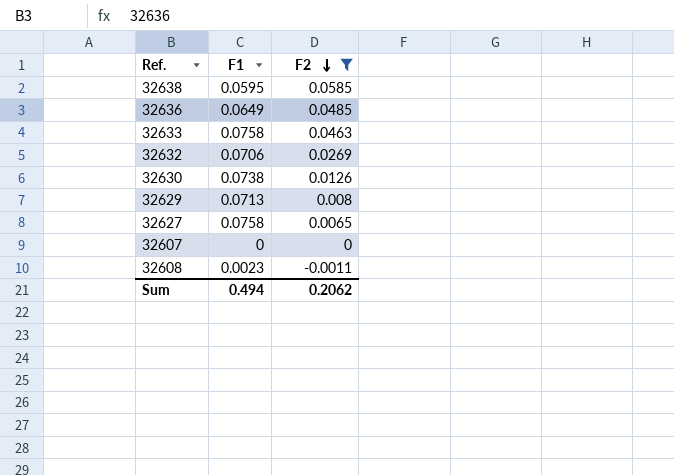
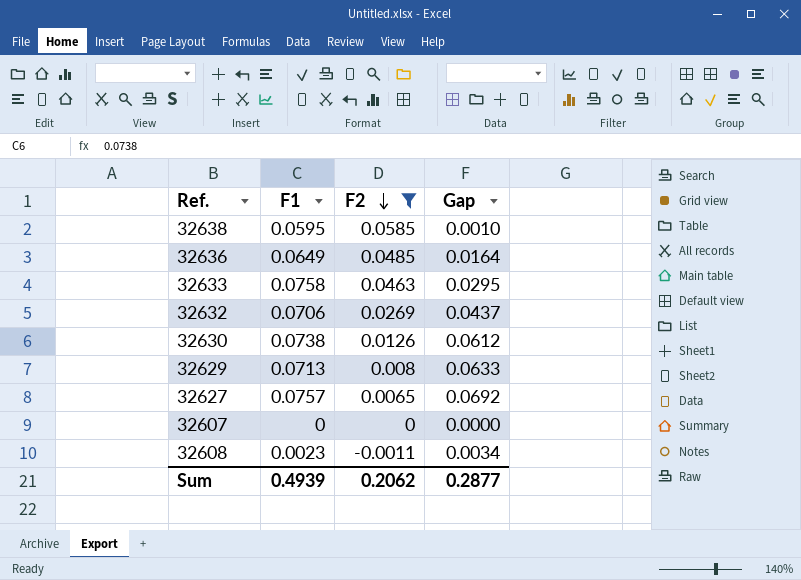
column Gap | formula: none -> [F1] - [F2]
32627 | F1: 0.0758 -> 0.0757
Sum | F1: 0.494 -> 0.4939

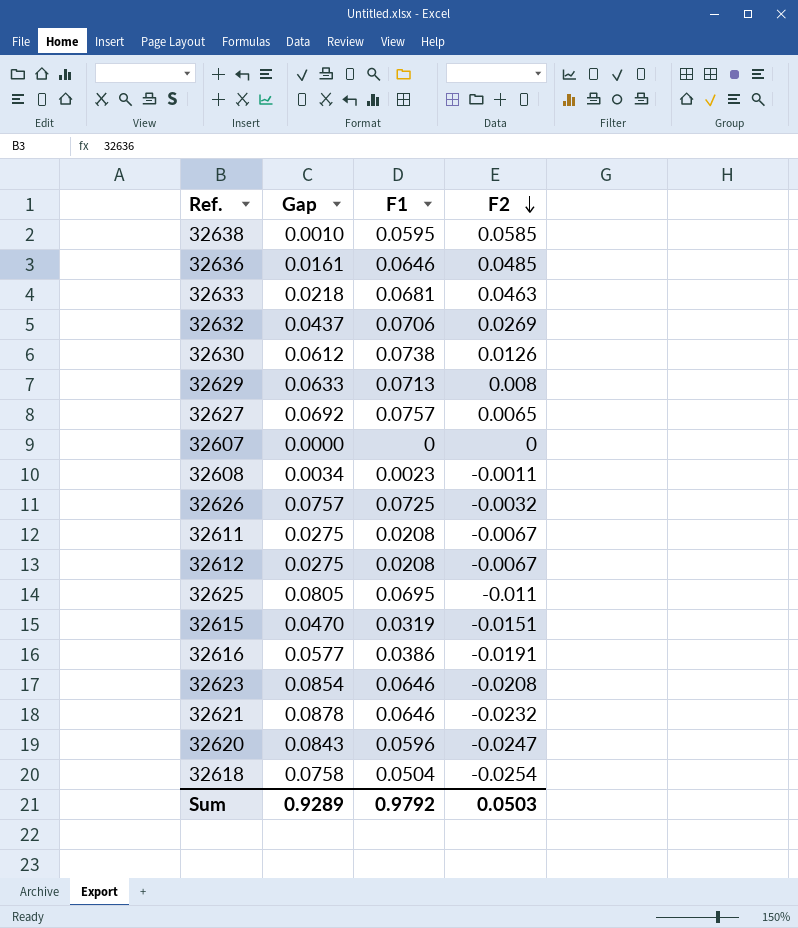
filter: F2 >= -0.0011 -> none
column Gap | position: 4 -> 2
32636 | Gap: 0.0164 -> 0.0161
32636 | F1: 0.0649 -> 0.0646
32633 | Gap: 0.0295 -> 0.0218
32633 | F1: 0.0758 -> 0.0681
Sum | Gap: 0.2877 -> 0.9289
Sum | F1: 0.4939 -> 0.9792
Sum | F2: 0.2062 -> 0.0503

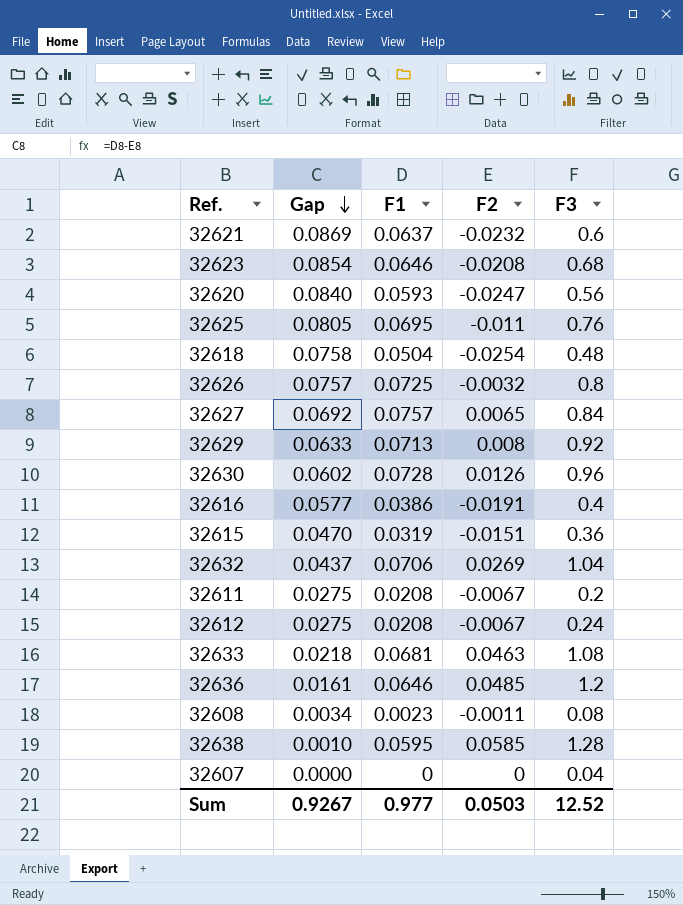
row order: F2 descending -> Gap descending
column F3 | position: none -> 5
32621 | Gap: 0.0878 -> 0.0869
32621 | F1: 0.0646 -> 0.0637
32620 | Gap: 0.0843 -> 0.0840
32620 | F1: 0.0596 -> 0.0593
32630 | Gap: 0.0612 -> 0.0602
32630 | F1: 0.0738 -> 0.0728
Sum | Gap: 0.9289 -> 0.9267
Sum | F1: 0.9792 -> 0.977

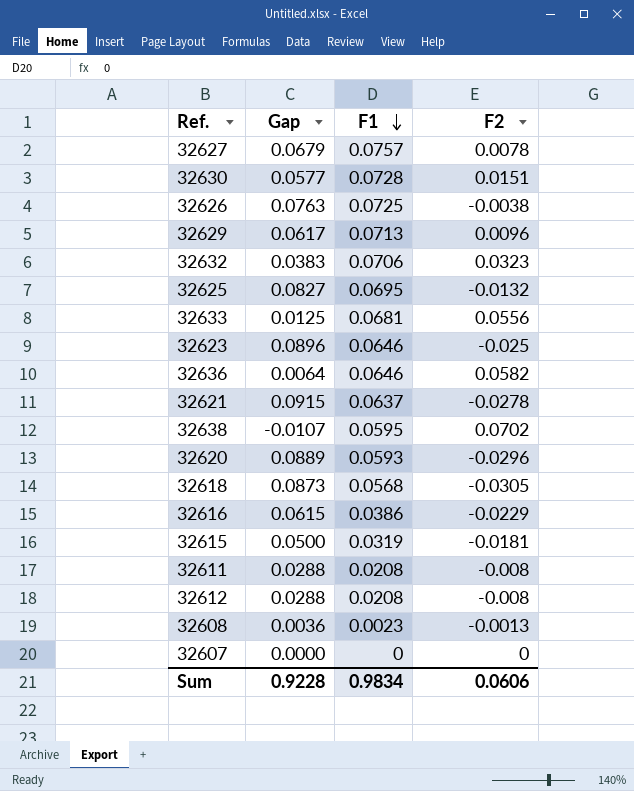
row order: Gap descending -> F1 descending
column F3 | position: 5 -> none
32627 | Gap: 0.0692 -> 0.0679
32627 | F2: 0.0065 -> 0.0078
32630 | Gap: 0.0602 -> 0.0577
32630 | F2: 0.0126 -> 0.0151
32626 | Gap: 0.0757 -> 0.0763
32626 | F2: -0.0032 -> -0.0038
32629 | Gap: 0.0633 -> 0.0617
32629 | F2: 0.008 -> 0.0096
32632 | Gap: 0.0437 -> 0.0383
32632 | F2: 0.0269 -> 0.0323
32625 | Gap: 0.0805 -> 0.0827
32625 | F2: -0.011 -> -0.0132
32633 | Gap: 0.0218 -> 0.0125
32633 | F2: 0.0463 -> 0.0556
32623 | Gap: 0.0854 -> 0.0896
32623 | F2: -0.0208 -> -0.025
32636 | Gap: 0.0161 -> 0.0064
32636 | F2: 0.0485 -> 0.0582
32621 | Gap: 0.0869 -> 0.0915
32621 | F2: -0.0232 -> -0.0278
32638 | Gap: 0.0010 -> -0.0107
32638 | F2: 0.0585 -> 0.0702
32620 | Gap: 0.0840 -> 0.0889
32620 | F2: -0.0247 -> -0.0296
32618 | Gap: 0.0758 -> 0.0873
32618 | F1: 0.0504 -> 0.0568
32618 | F2: -0.0254 -> -0.0305
32616 | Gap: 0.0577 -> 0.0615
32616 | F2: -0.0191 -> -0.0229
32615 | Gap: 0.0470 -> 0.0500
32615 | F2: -0.0151 -> -0.0181
32611 | Gap: 0.0275 -> 0.0288
32611 | F2: -0.0067 -> -0.008
32612 | Gap: 0.0275 -> 0.0288
32612 | F2: -0.0067 -> -0.008
32608 | Gap: 0.0034 -> 0.0036
32608 | F2: -0.0011 -> -0.0013
Sum | Gap: 0.9267 -> 0.9228
Sum | F1: 0.977 -> 0.9834
Sum | F2: 0.0503 -> 0.0606

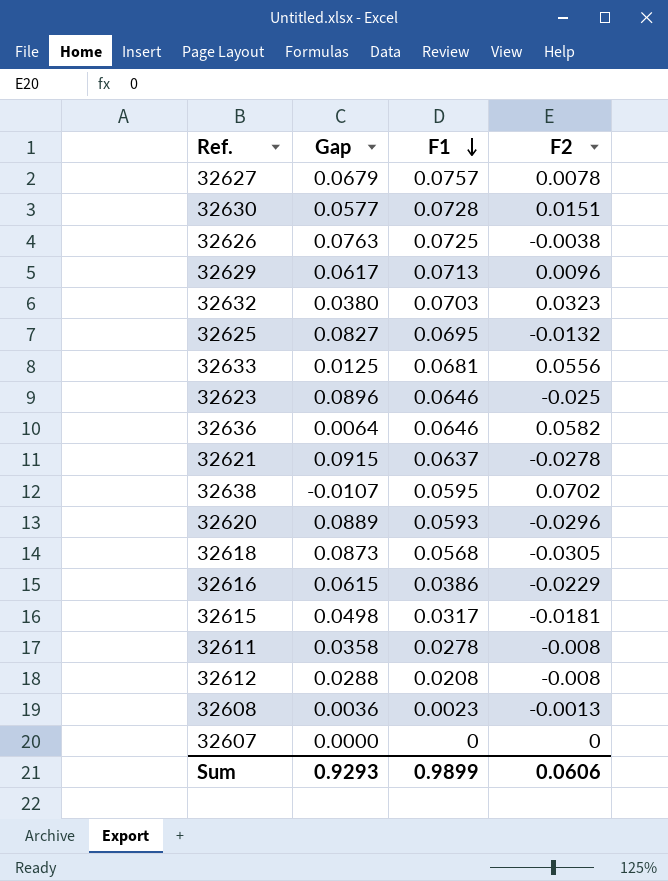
32632 | Gap: 0.0383 -> 0.0380
32632 | F1: 0.0706 -> 0.0703
32615 | Gap: 0.0500 -> 0.0498
32615 | F1: 0.0319 -> 0.0317
32611 | Gap: 0.0288 -> 0.0358
32611 | F1: 0.0208 -> 0.0278
Sum | Gap: 0.9228 -> 0.9293
Sum | F1: 0.9834 -> 0.9899

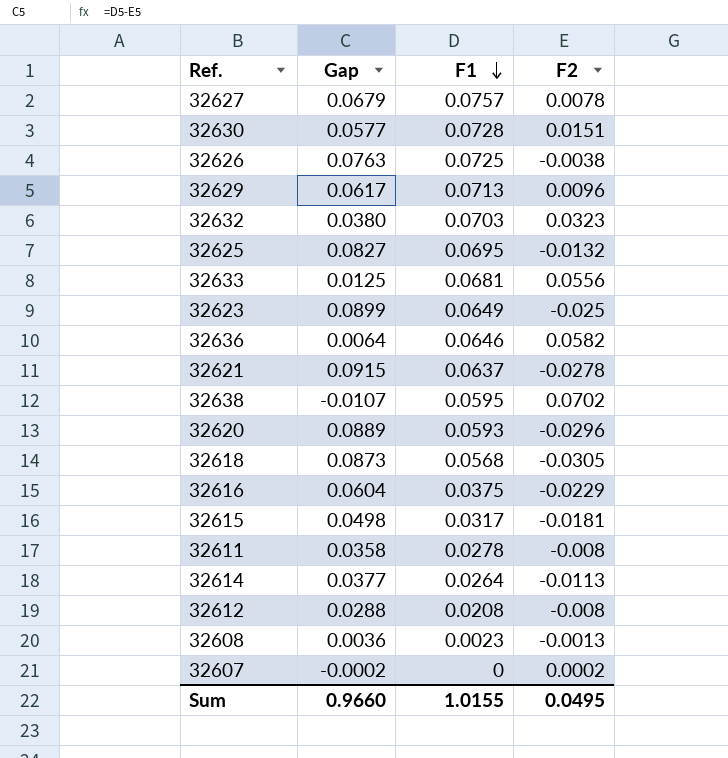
32623 | Gap: 0.0896 -> 0.0899
32623 | F1: 0.0646 -> 0.0649
32616 | Gap: 0.0615 -> 0.0604
32616 | F1: 0.0386 -> 0.0375
row 32614: none -> 0.0377 | 0.0264 | -0.0113
32607 | Gap: 0.0000 -> -0.0002
32607 | F2: 0 -> 0.0002
Sum | Gap: 0.9293 -> 0.9660
Sum | F1: 0.9899 -> 1.0155
Sum | F2: 0.0606 -> 0.0495

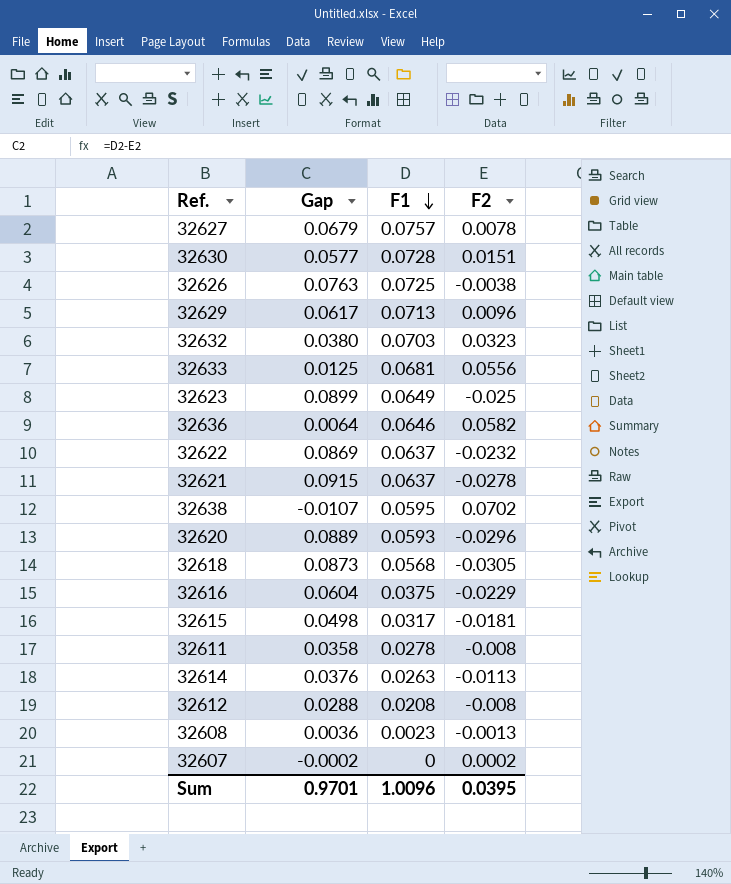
row 32625: 0.0827 | 0.0695 | -0.0132 -> none
row 32622: none -> 0.0869 | 0.0637 | -0.0232
32614 | Gap: 0.0377 -> 0.0376
32614 | F1: 0.0264 -> 0.0263
Sum | Gap: 0.9660 -> 0.9701
Sum | F1: 1.0155 -> 1.0096
Sum | F2: 0.0495 -> 0.0395

